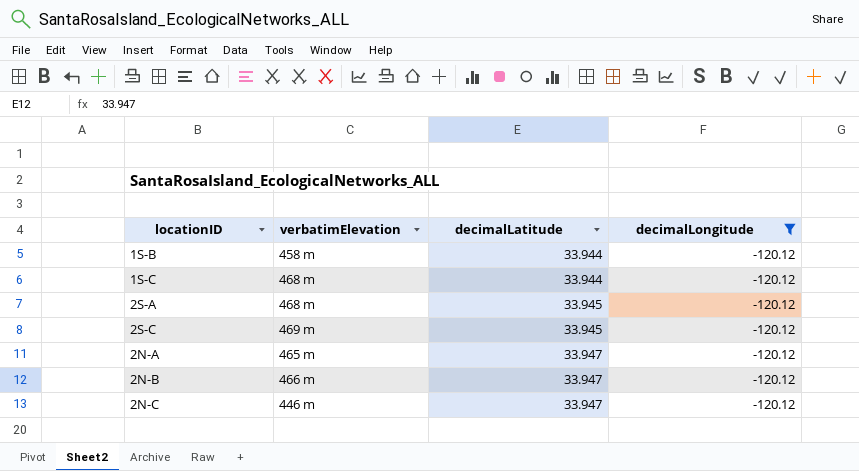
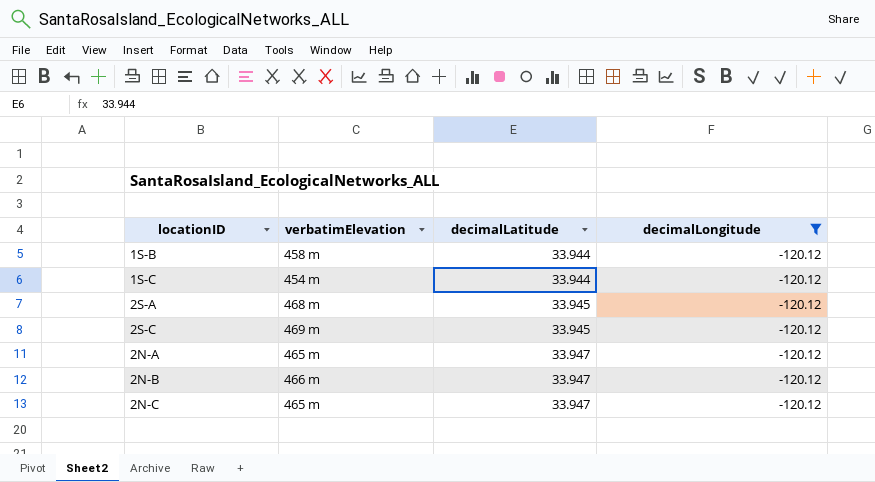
1S-C | verbatimElevation: 468 m -> 454 m
2N-C | verbatimElevation: 446 m -> 465 m

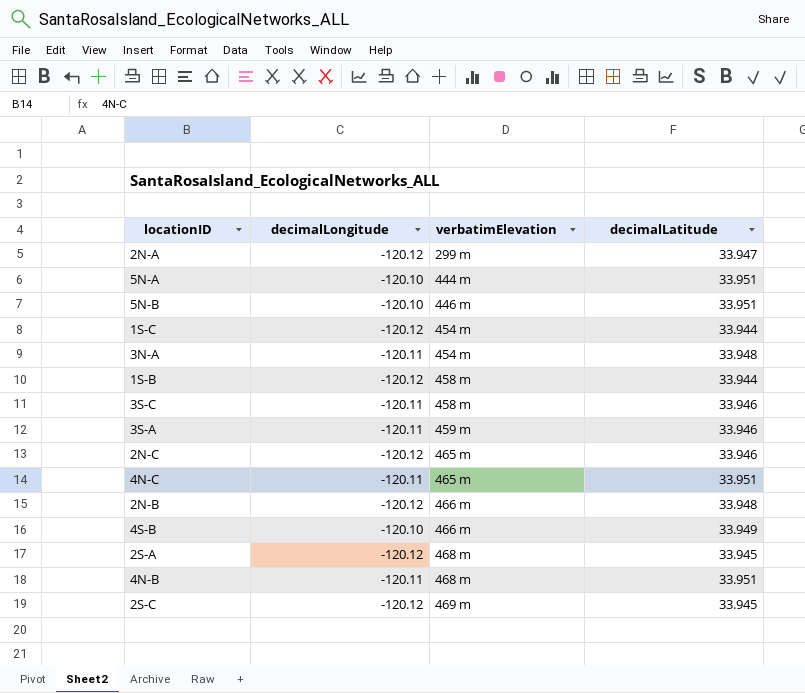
filter: decimalLongitude = -120.12 -> none
row order: decimalLatitude ascending -> verbatimElevation ascending
column decimalLongitude | position: 4 -> 2
2N-A | verbatimElevation: 465 m -> 299 m
2N-C | decimalLatitude: 33.947 -> 33.946
2N-B | decimalLatitude: 33.947 -> 33.948

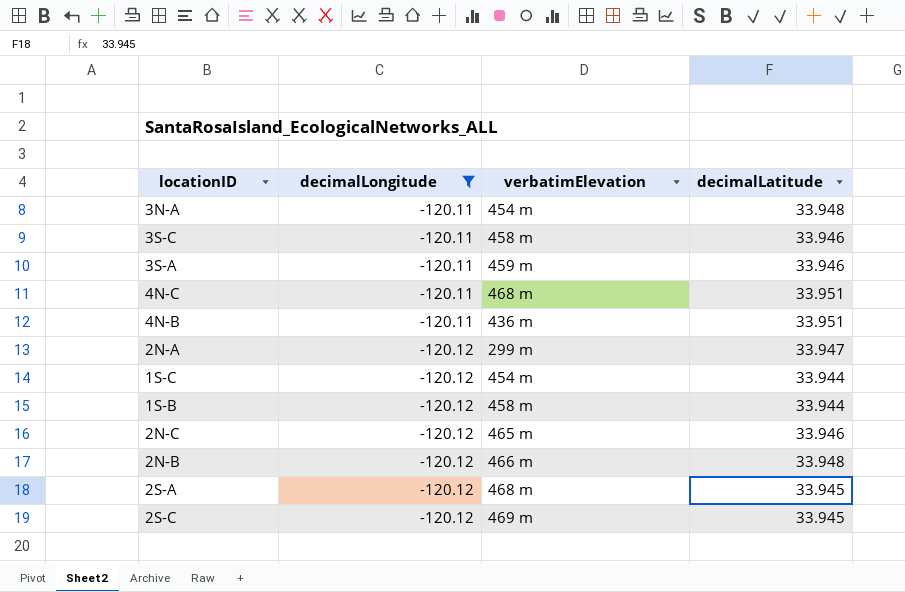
filter: none -> decimalLongitude != -120.10
row order: verbatimElevation ascending -> decimalLongitude descending
4N-C | verbatimElevation: 465 m -> 468 m
4N-B | verbatimElevation: 468 m -> 436 m

